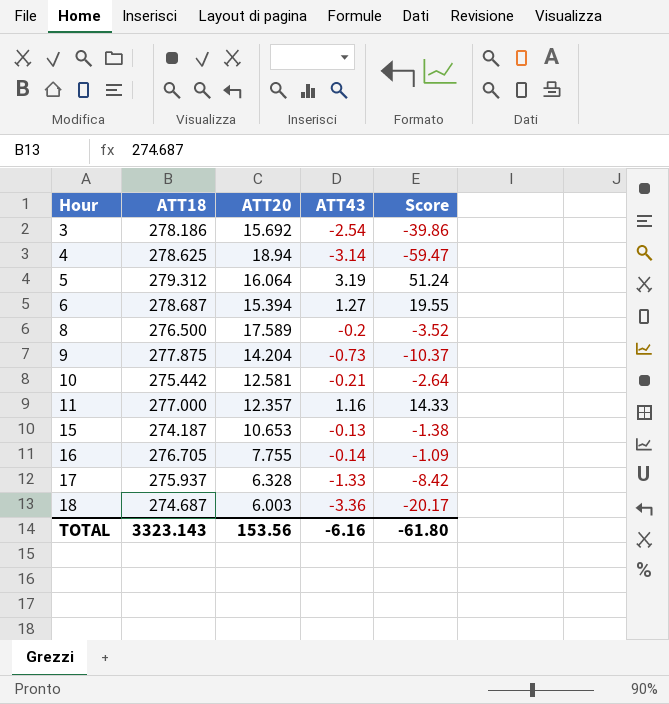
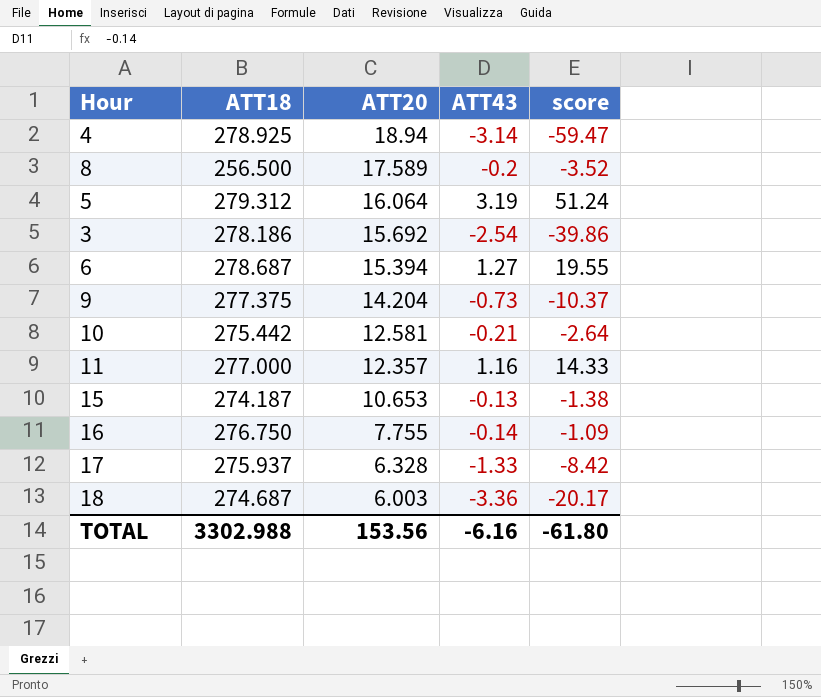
row order: Hour ascending -> ATT20 descending
column name: Score -> score
4 | ATT18: 278.625 -> 278.925
8 | ATT18: 276.500 -> 256.500
9 | ATT18: 277.875 -> 277.375
16 | ATT18: 276.705 -> 276.750
TOTAL | ATT18: 3323.143 -> 3302.988

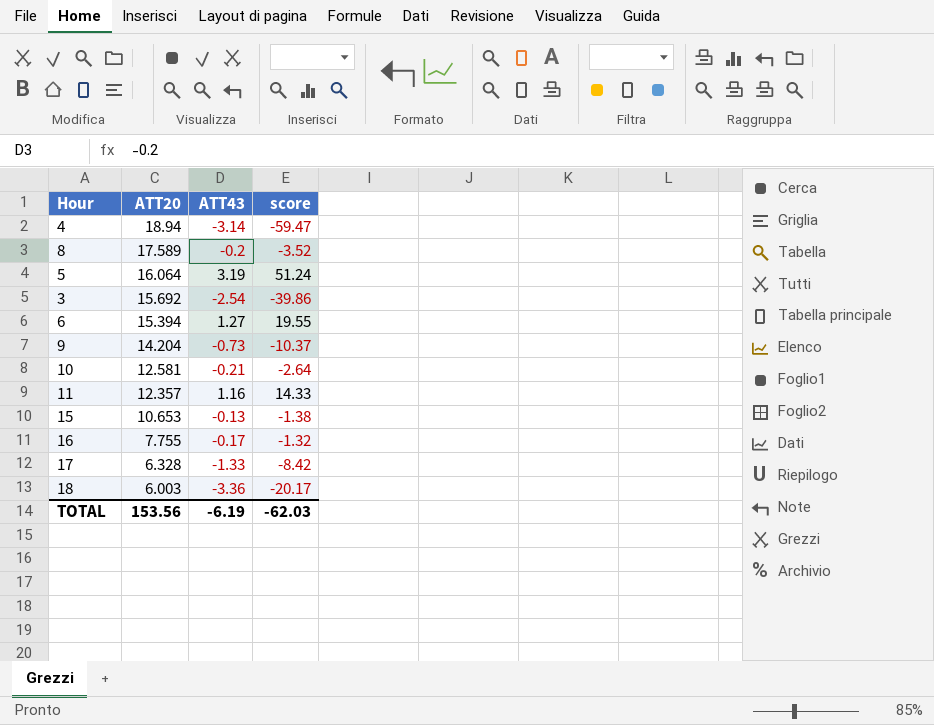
column ATT18 | position: 2 -> none
16 | ATT43: -0.14 -> -0.17
16 | score: -1.09 -> -1.32
TOTAL | ATT43: -6.16 -> -6.19
TOTAL | score: -61.80 -> -62.03

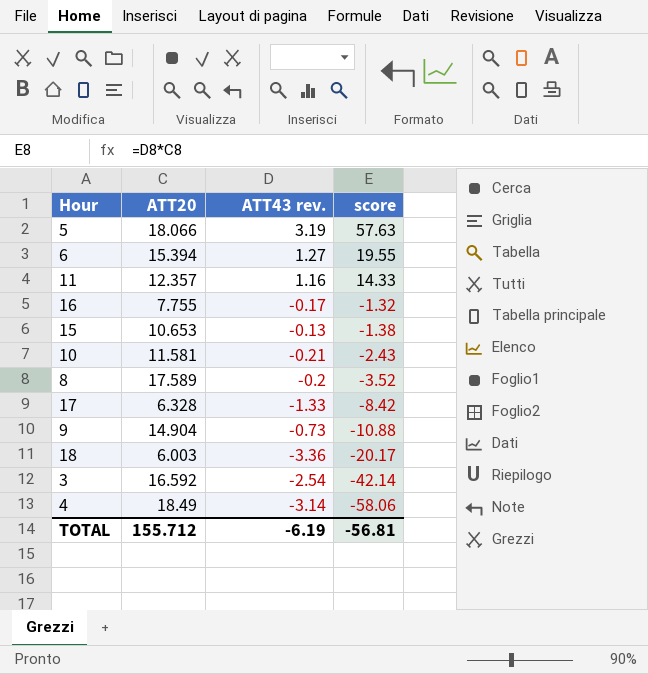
row order: ATT20 descending -> score descending
column name: ATT43 -> ATT43 rev.
5 | ATT20: 16.064 -> 18.066
5 | score: 51.24 -> 57.63
10 | ATT20: 12.581 -> 11.581
10 | score: -2.64 -> -2.43
9 | ATT20: 14.204 -> 14.904
9 | score: -10.37 -> -10.88
3 | ATT20: 15.692 -> 16.592
3 | score: -39.86 -> -42.14
4 | ATT20: 18.94 -> 18.49
4 | score: -59.47 -> -58.06
TOTAL | ATT20: 153.56 -> 155.712
TOTAL | score: -62.03 -> -56.81

